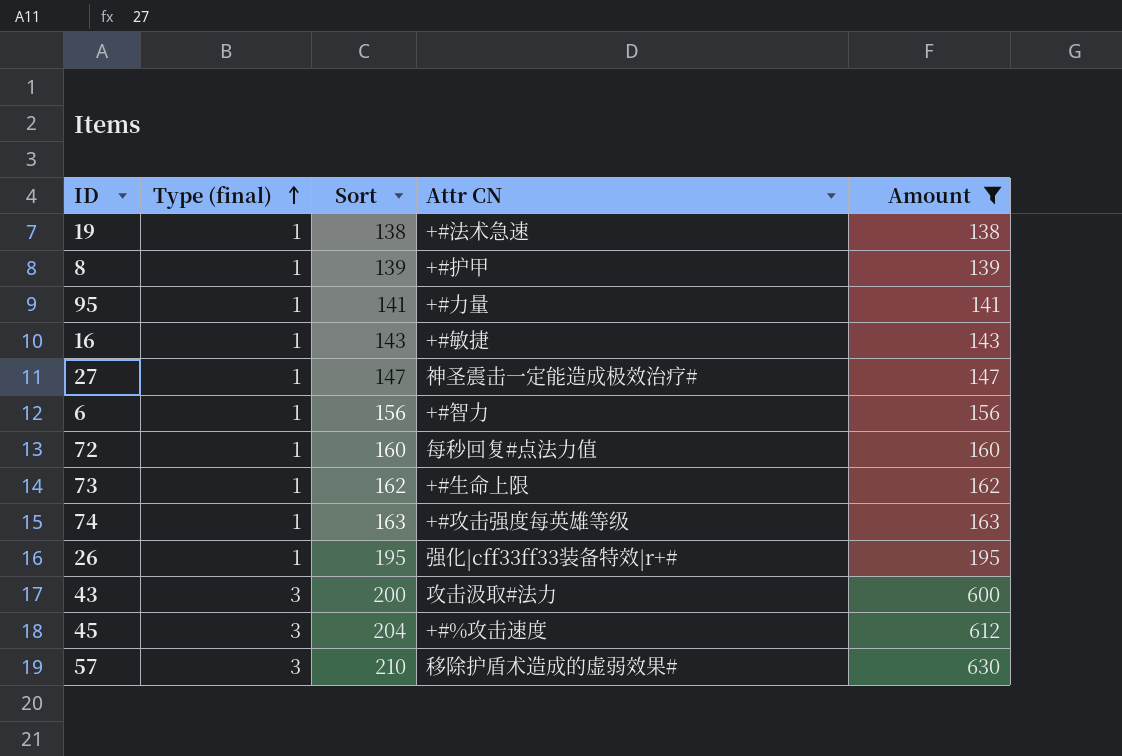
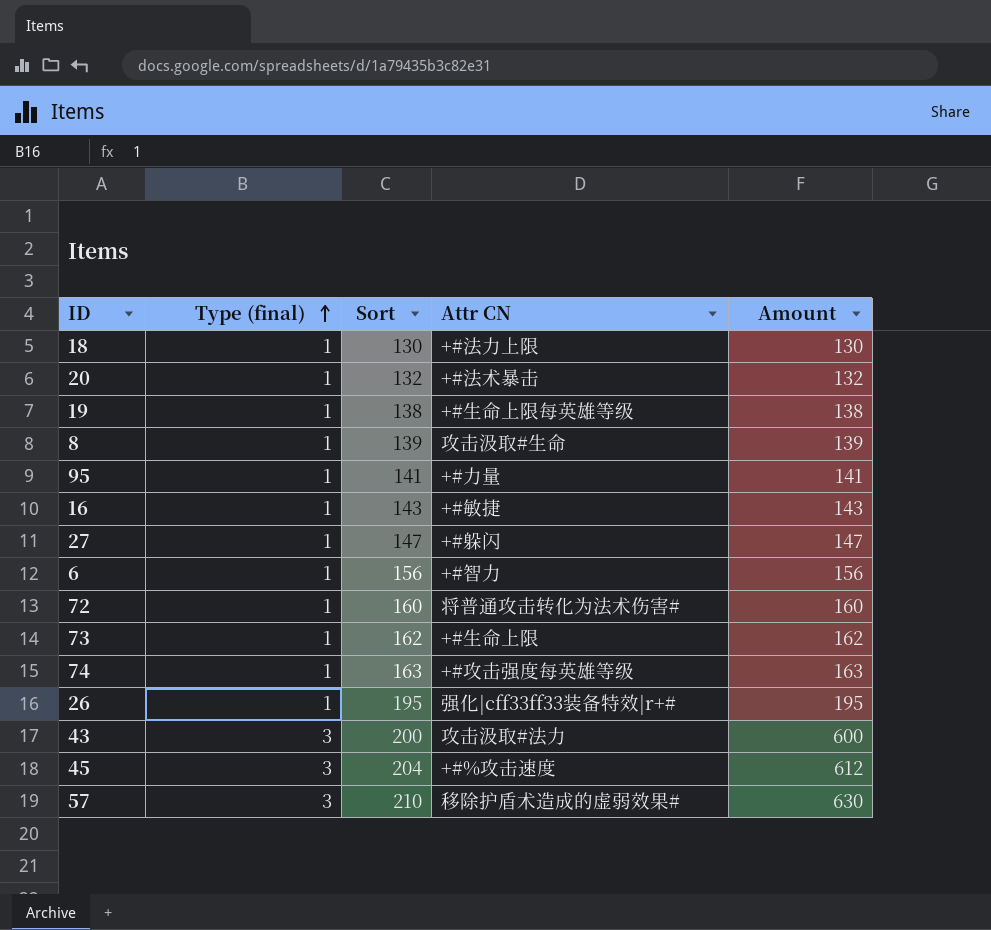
filter: Amount >= 138 -> none
19 | Attr CN: +#法术急速 -> +#生命上限每英雄等级
8 | Attr CN: +#护甲 -> 攻击汲取#生命
27 | Attr CN: 神圣震击一定能造成极效治疗# -> +#躲闪
72 | Attr CN: 每秒回复#点法力值 -> 将普通攻击转化为法术伤害#

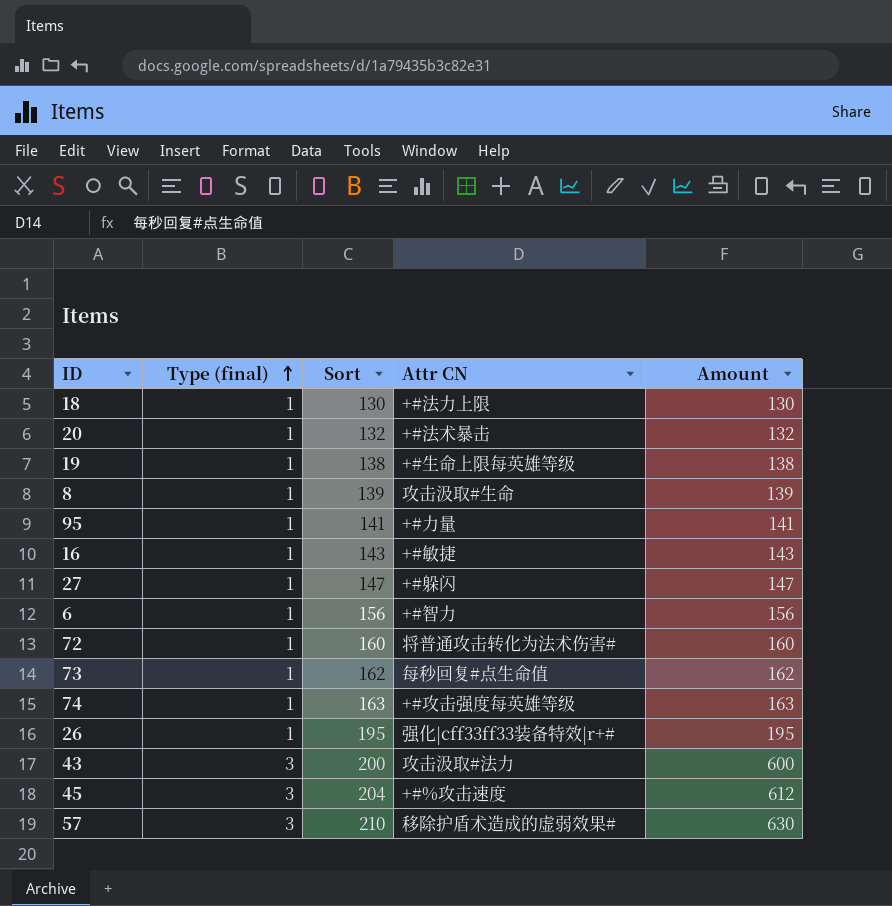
73 | Attr CN: +#生命上限 -> 每秒回复#点生命值

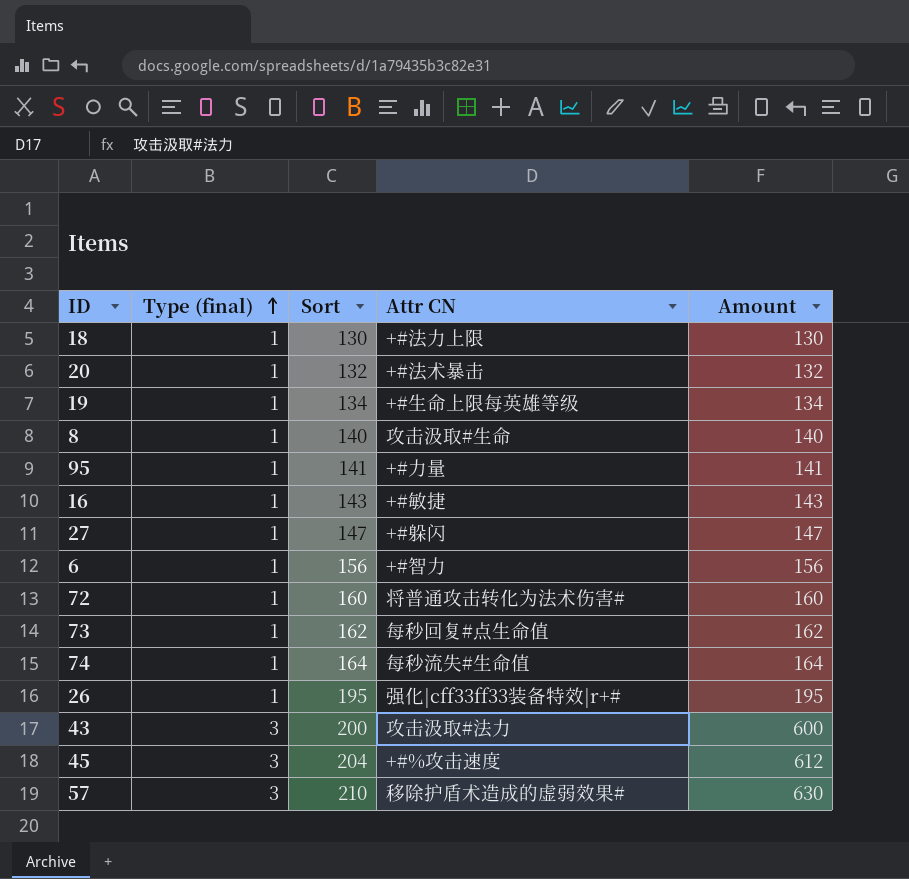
19 | Sort: 138 -> 134
19 | Amount: 138 -> 134
8 | Sort: 139 -> 140
8 | Amount: 139 -> 140
74 | Sort: 163 -> 164
74 | Attr CN: +#攻击强度每英雄等级 -> 每秒流失#生命值
74 | Amount: 163 -> 164

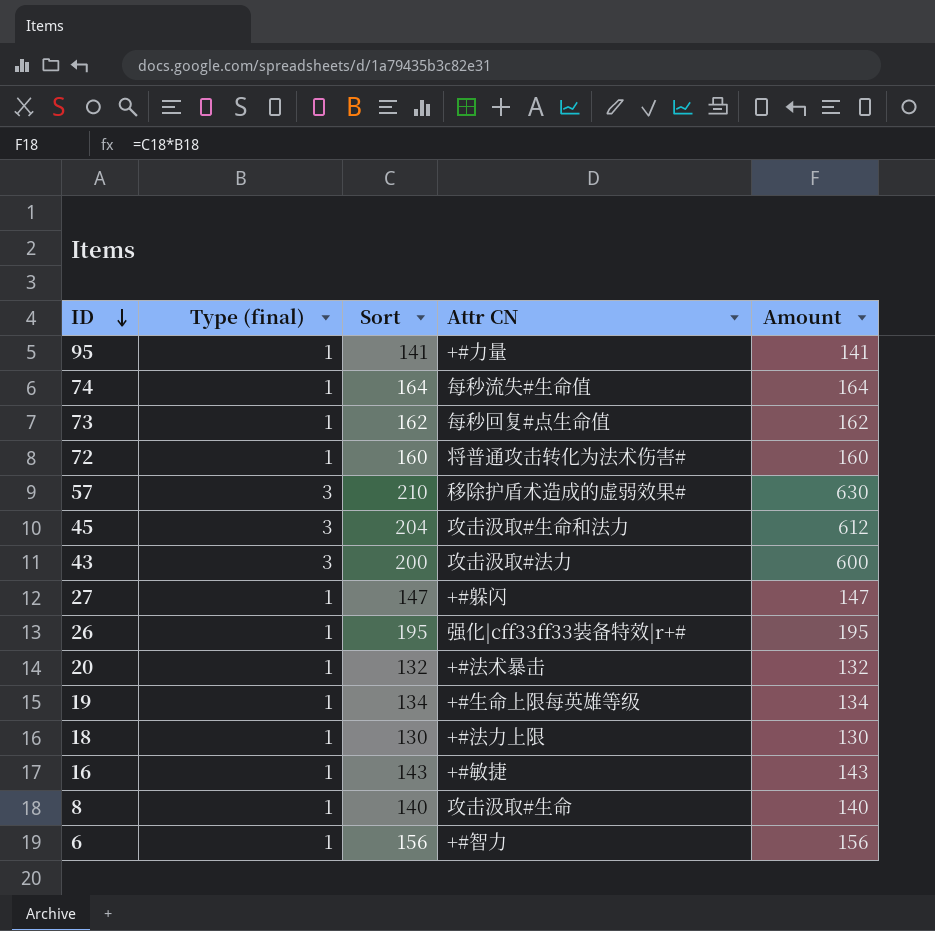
row order: Type (final) ascending -> ID descending
45 | Attr CN: +#%攻击速度 -> 攻击汲取#生命和法力

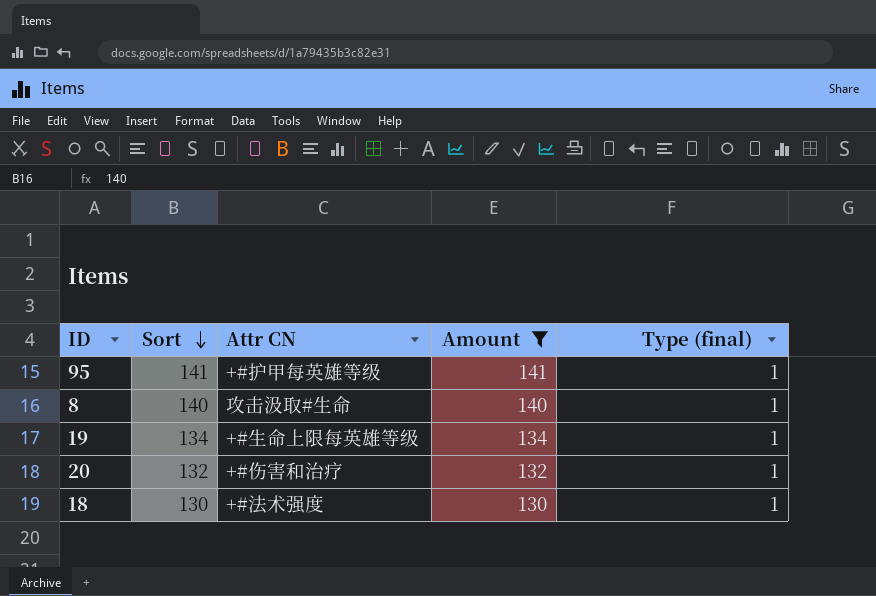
filter: none -> Amount <= 141
row order: ID descending -> Sort descending
column Type (final) | position: 2 -> 5
95 | Attr CN: +#力量 -> +#护甲每英雄等级
20 | Attr CN: +#法术暴击 -> +#伤害和治疗
18 | Attr CN: +#法力上限 -> +#法术强度

